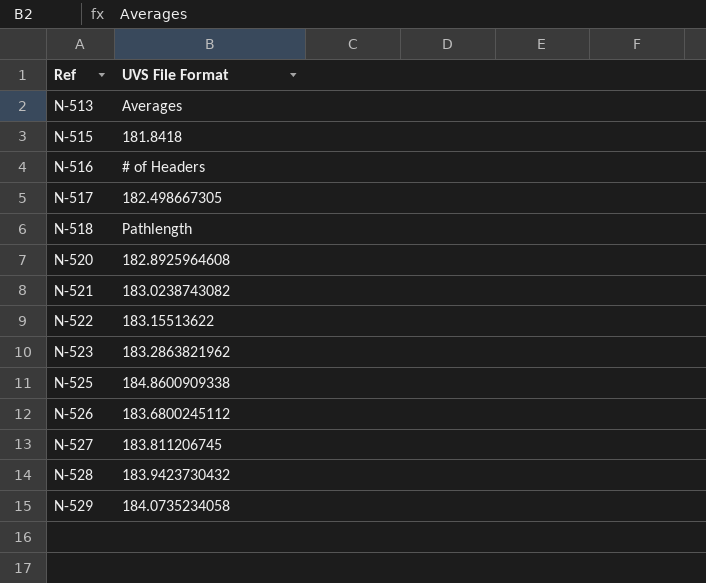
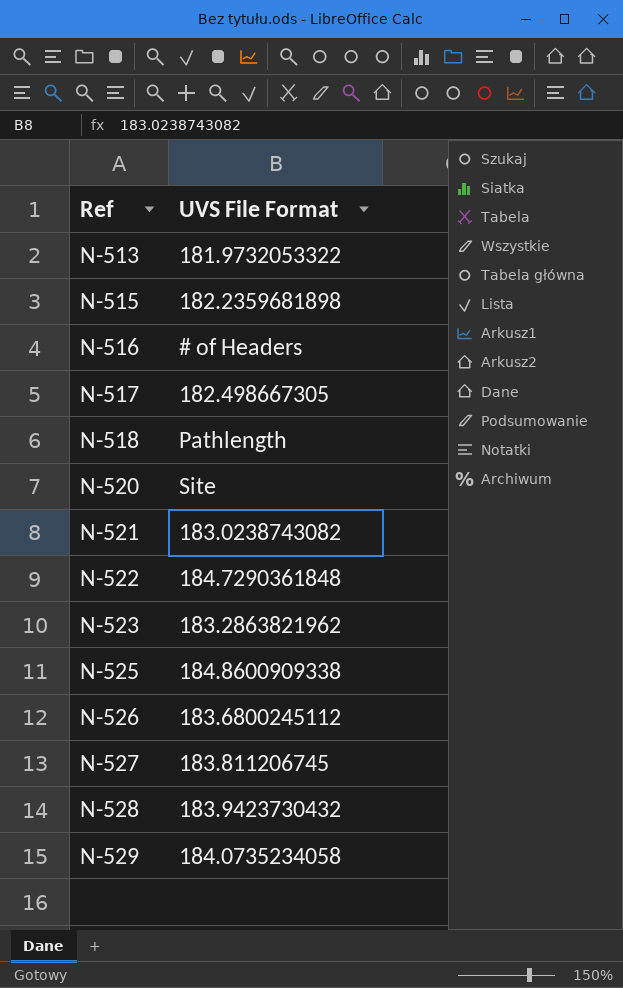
N-513 | UVS File Format: Averages -> 181.9732053322
N-515 | UVS File Format: 181.8418 -> 182.2359681898
N-520 | UVS File Format: 182.8925964608 -> Site
N-522 | UVS File Format: 183.15513622 -> 184.7290361848

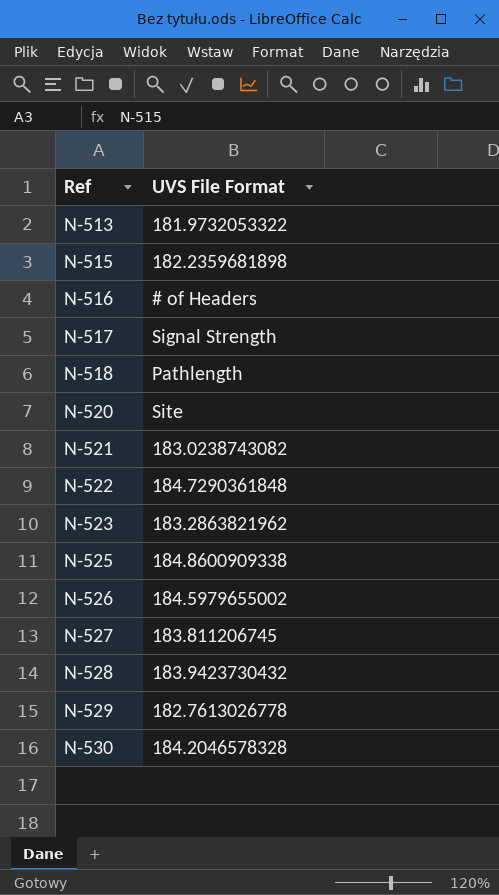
N-517 | UVS File Format: 182.498667305 -> Signal Strength
N-526 | UVS File Format: 183.6800245112 -> 184.5979655002
N-529 | UVS File Format: 184.0735234058 -> 182.7613026778
row N-530: none -> 184.2046578328

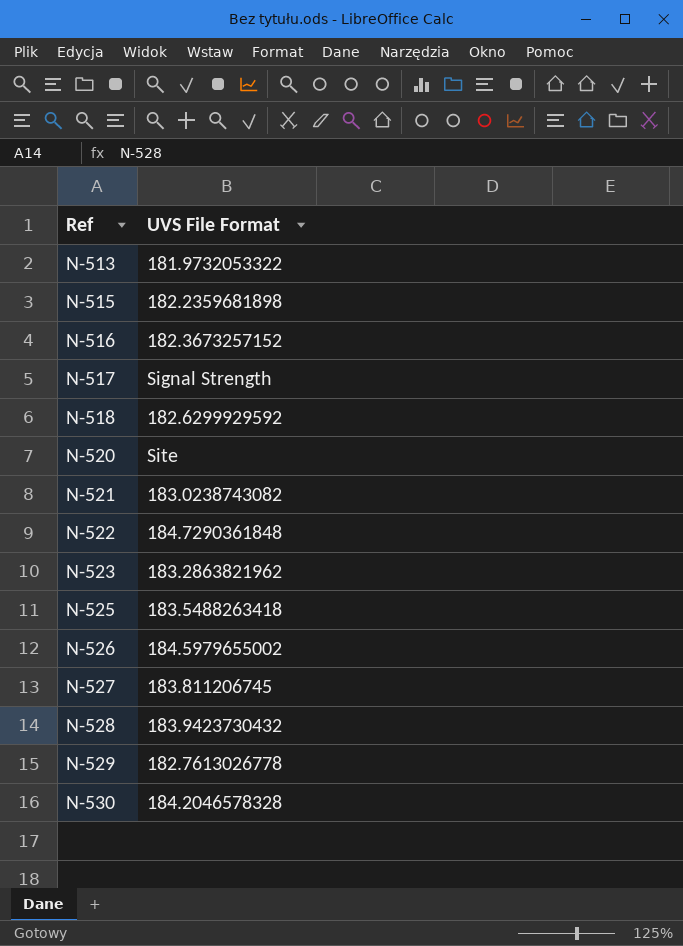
N-516 | UVS File Format: # of Headers -> 182.3673257152
N-518 | UVS File Format: Pathlength -> 182.6299929592
N-525 | UVS File Format: 184.8600909338 -> 183.5488263418

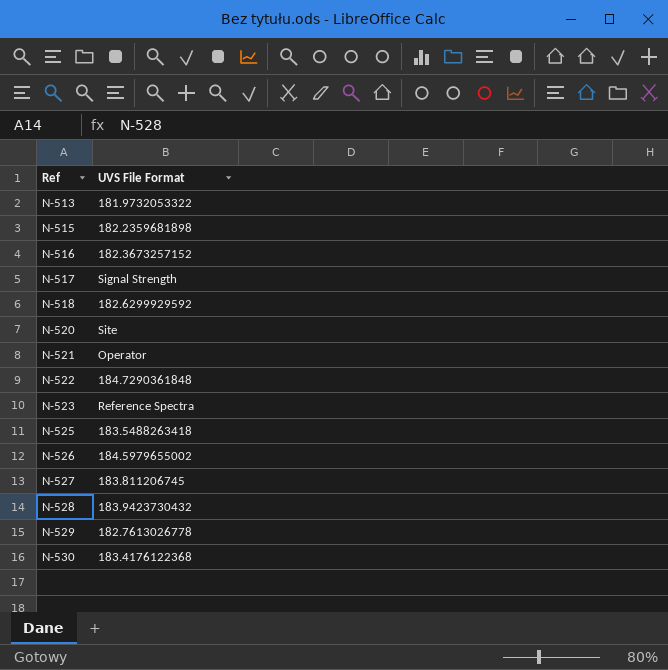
N-521 | UVS File Format: 183.0238743082 -> Operator
N-523 | UVS File Format: 183.2863821962 -> Reference Spectra
N-530 | UVS File Format: 184.2046578328 -> 183.4176122368

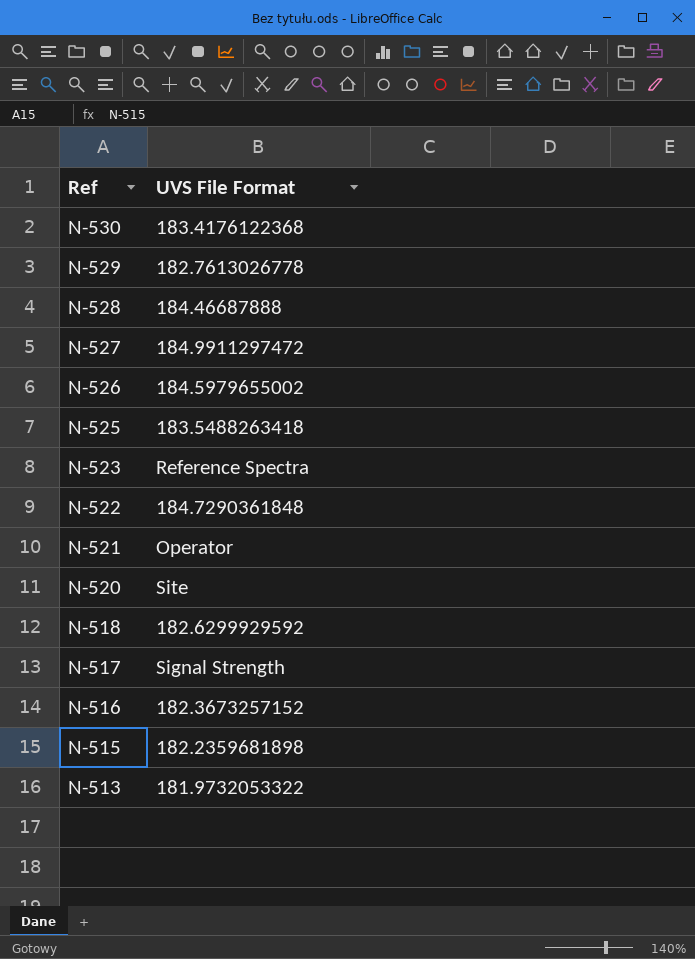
row order: Ref ascending -> Ref descending
N-528 | UVS File Format: 183.9423730432 -> 184.46687888
N-527 | UVS File Format: 183.811206745 -> 184.9911297472

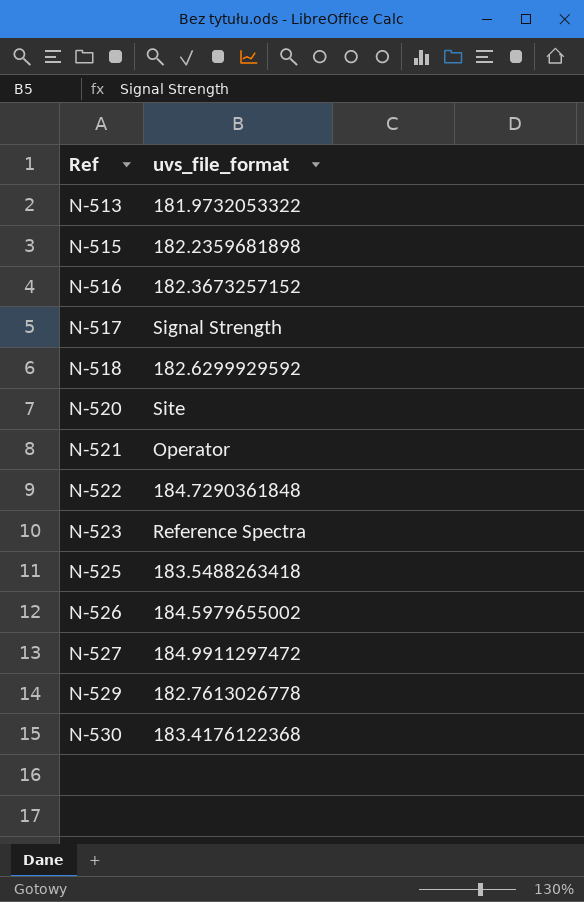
row order: Ref descending -> Ref ascending
column name: UVS File Format -> uvs_file_format
row N-528: 184.46687888 -> none

